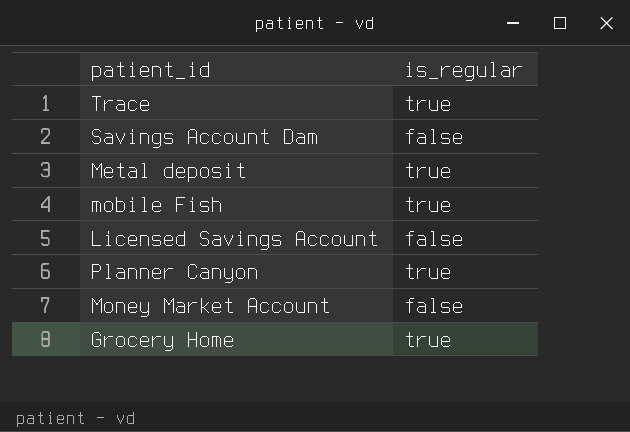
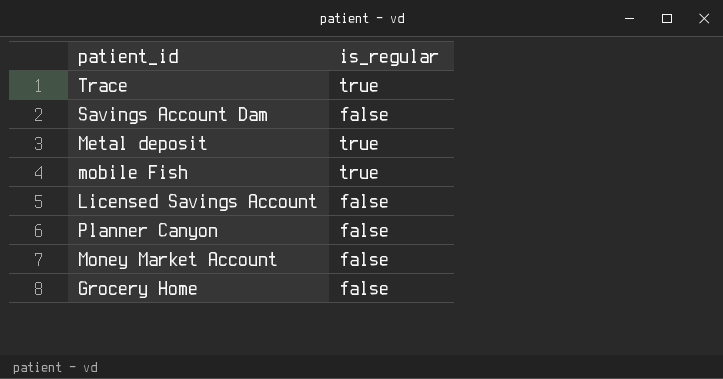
Planner Canyon | is_regular: true -> false
Grocery Home | is_regular: true -> false

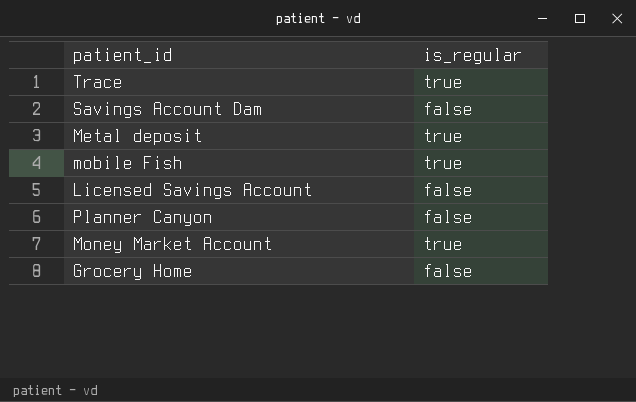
Money Market Account | is_regular: false -> true

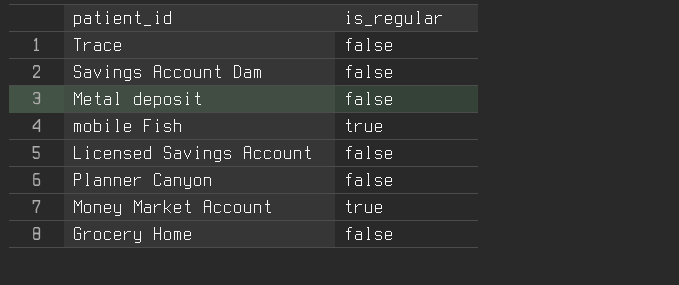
Trace | is_regular: true -> false
Metal deposit | is_regular: true -> false

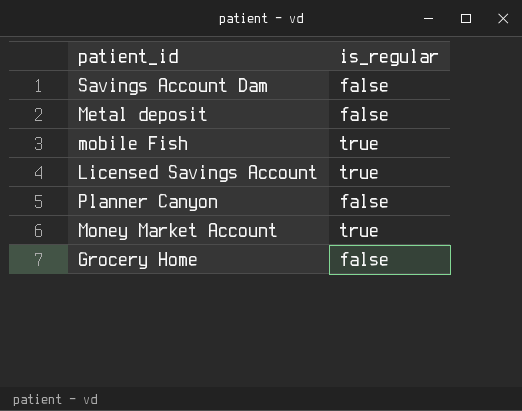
row Trace: false -> none
Licensed Savings Account | is_regular: false -> true

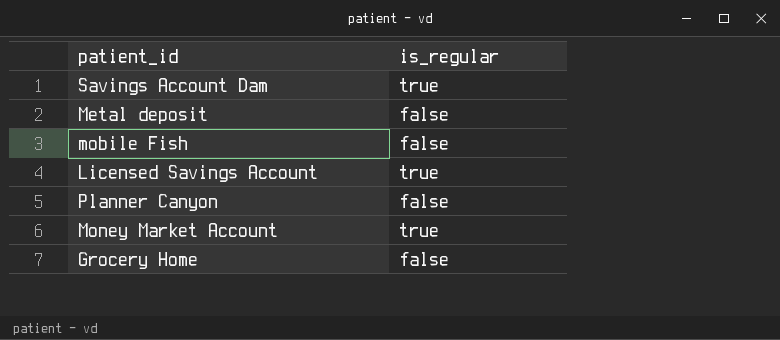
Savings Account Dam | is_regular: false -> true
mobile Fish | is_regular: true -> false

